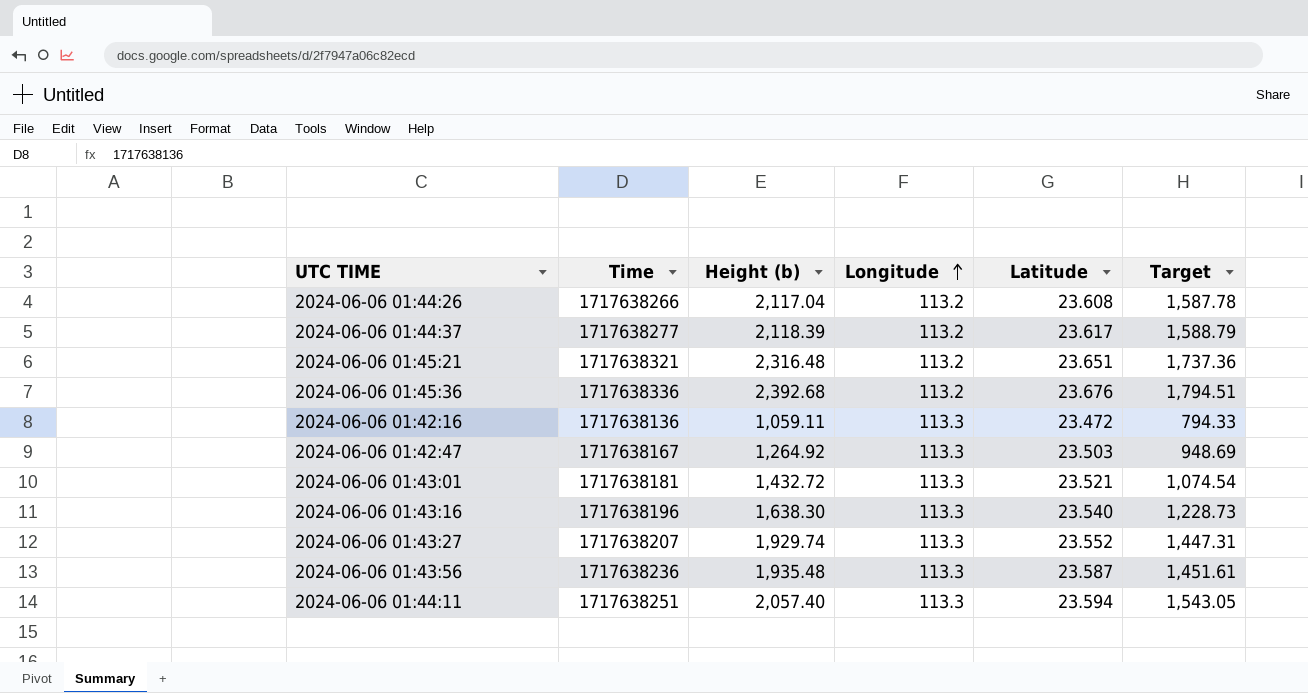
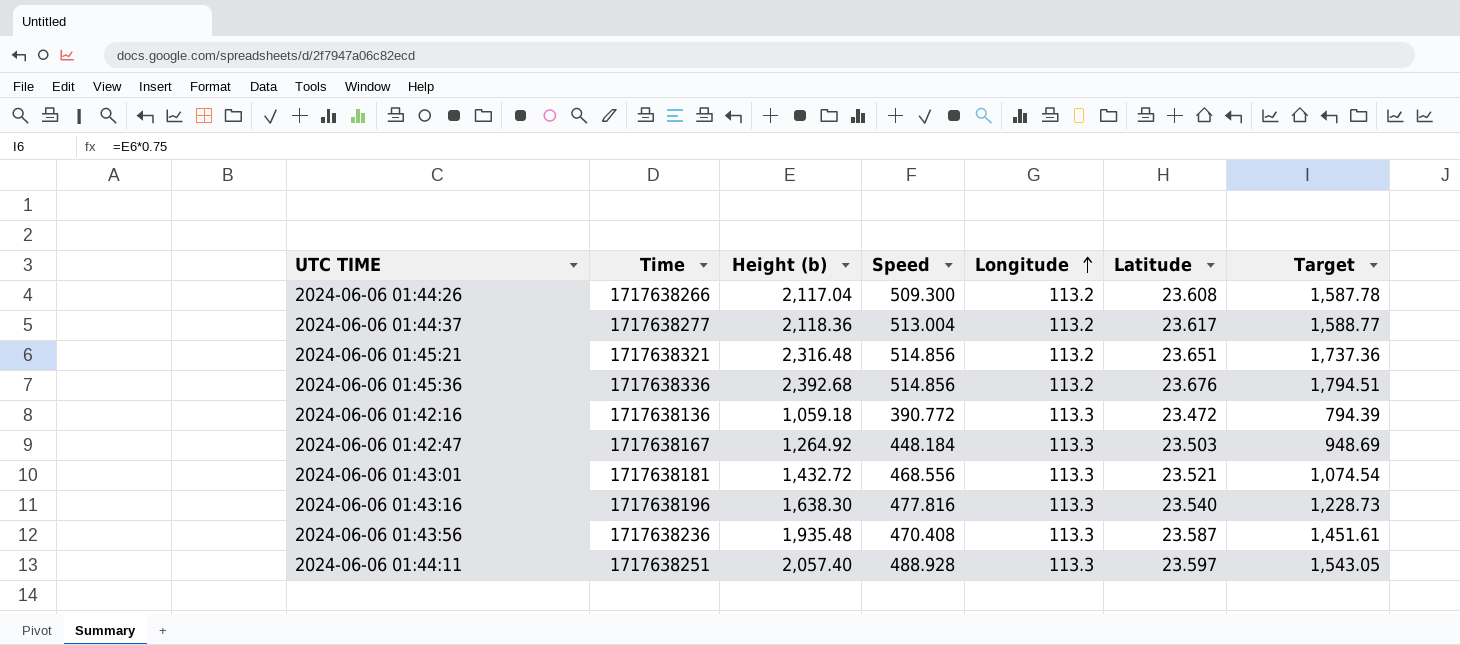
column Speed | position: none -> 4
row 2024-06-06 01:43:27: 1717638207 | 1,929.74 | 113.3 | 23.552 | 1,447.31 -> none
2024-06-06 01:44:37 | Height (b): 2,118.39 -> 2,118.36
2024-06-06 01:44:37 | Target: 1,588.79 -> 1,588.77
2024-06-06 01:42:16 | Height (b): 1,059.11 -> 1,059.18
2024-06-06 01:42:16 | Target: 794.33 -> 794.39
2024-06-06 01:44:11 | Latitude: 23.594 -> 23.597

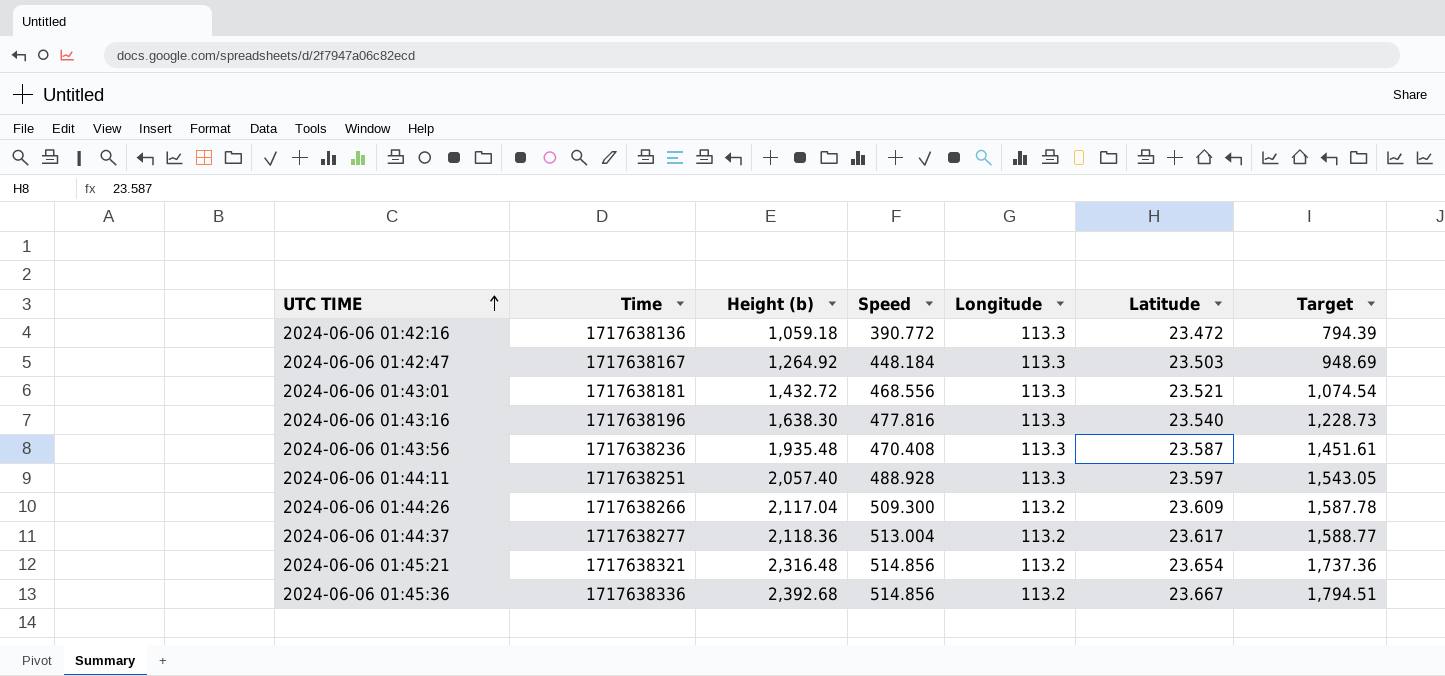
row order: Longitude ascending -> UTC TIME ascending
2024-06-06 01:44:26 | Latitude: 23.608 -> 23.609
2024-06-06 01:45:21 | Latitude: 23.651 -> 23.654
2024-06-06 01:45:36 | Latitude: 23.676 -> 23.667

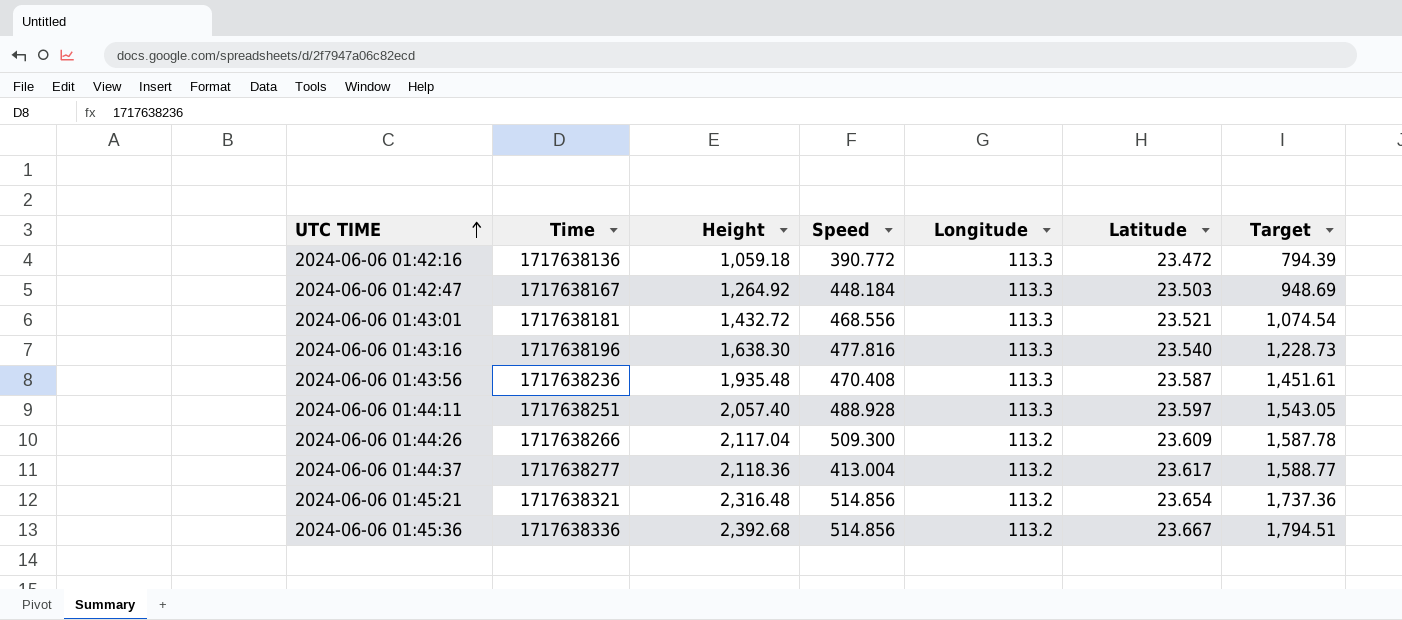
column name: Height (b) -> Height
2024-06-06 01:44:37 | Speed: 513.004 -> 413.004

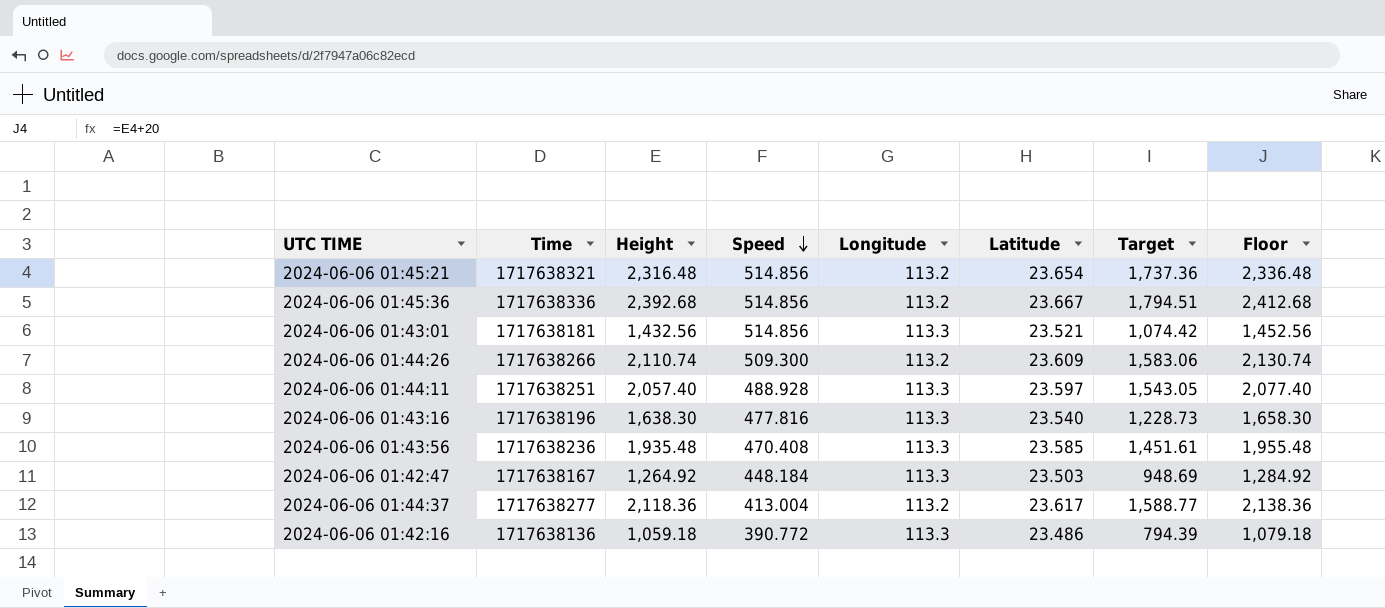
row order: UTC TIME ascending -> Speed descending
column Floor | formula: none -> [Height] + 20
2024-06-06 01:43:01 | Height: 1,432.72 -> 1,432.56
2024-06-06 01:43:01 | Speed: 468.556 -> 514.856
2024-06-06 01:43:01 | Target: 1,074.54 -> 1,074.42
2024-06-06 01:44:26 | Height: 2,117.04 -> 2,110.74
2024-06-06 01:44:26 | Target: 1,587.78 -> 1,583.06
2024-06-06 01:43:56 | Latitude: 23.587 -> 23.585
2024-06-06 01:42:16 | Latitude: 23.472 -> 23.486

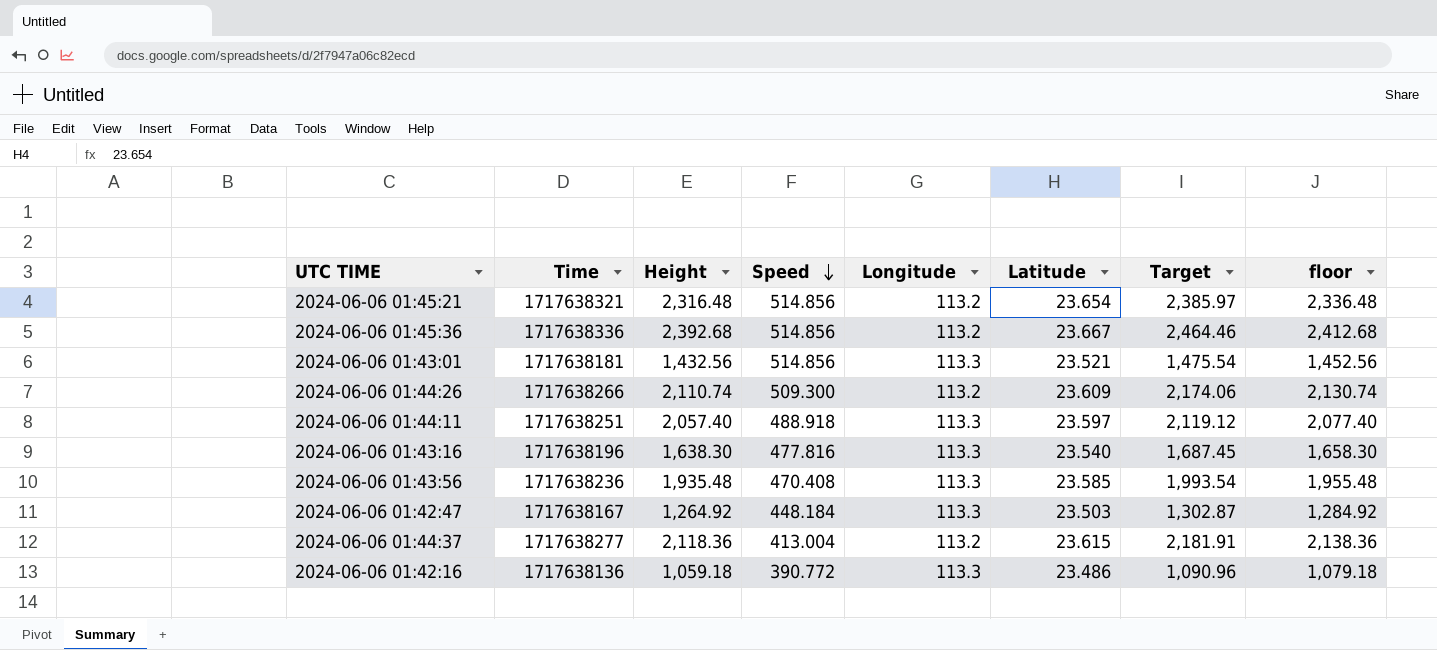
column Target | formula: [Height] * 0.75 -> [Height] * 1.03
column name: Floor -> floor
2024-06-06 01:44:11 | Speed: 488.928 -> 488.918
2024-06-06 01:44:37 | Latitude: 23.617 -> 23.615

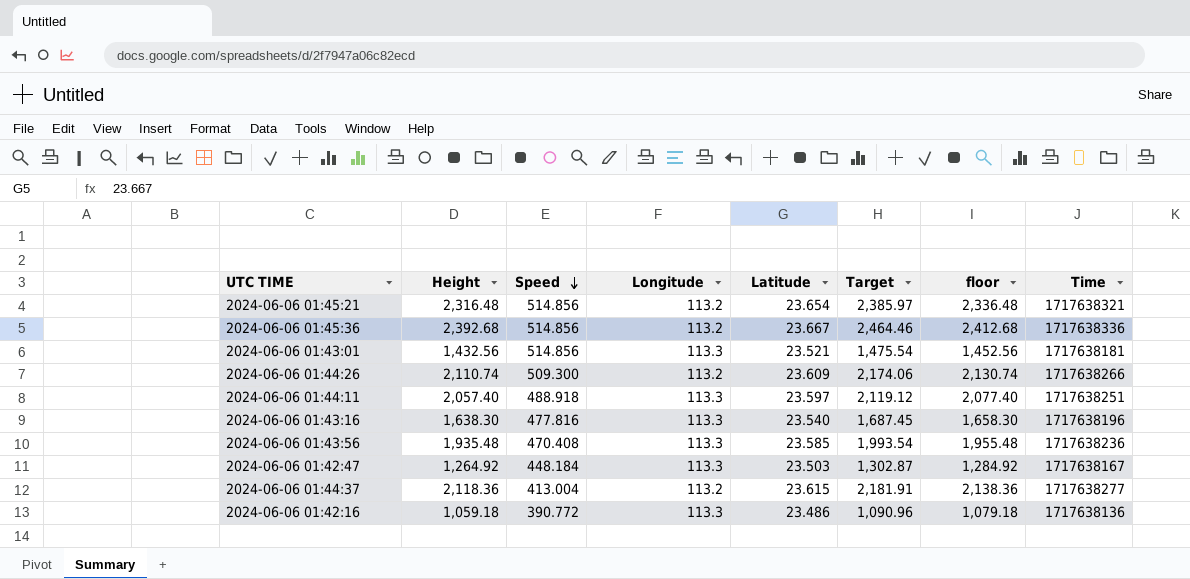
column Time | position: 2 -> 8

